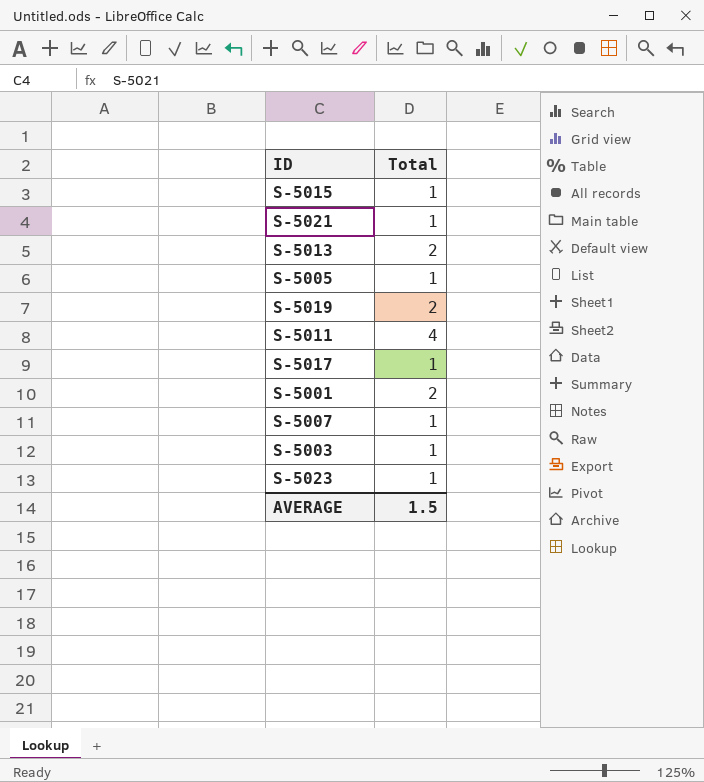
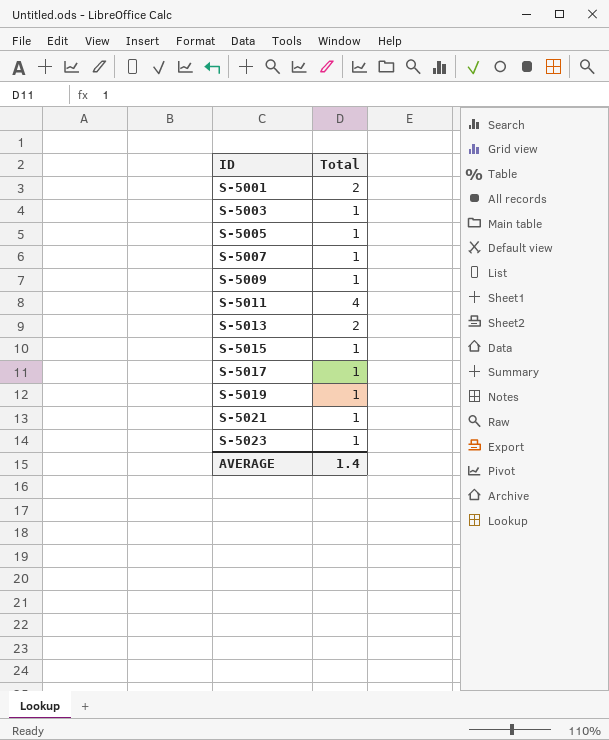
row order: none -> ID ascending
row S-5009: none -> 1
S-5019 | Total: 2 -> 1
AVERAGE | Total: 1.5 -> 1.4

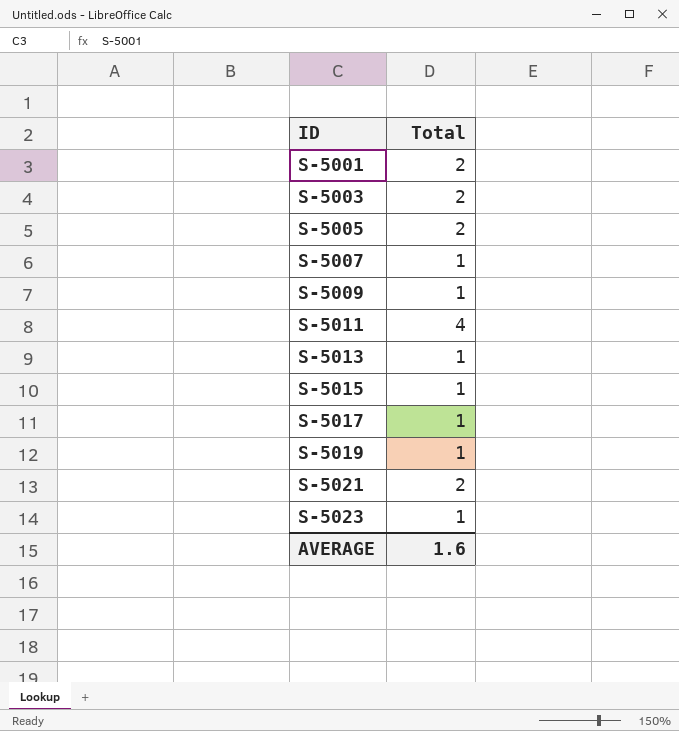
S-5003 | Total: 1 -> 2
S-5005 | Total: 1 -> 2
S-5013 | Total: 2 -> 1
S-5021 | Total: 1 -> 2
AVERAGE | Total: 1.4 -> 1.6

